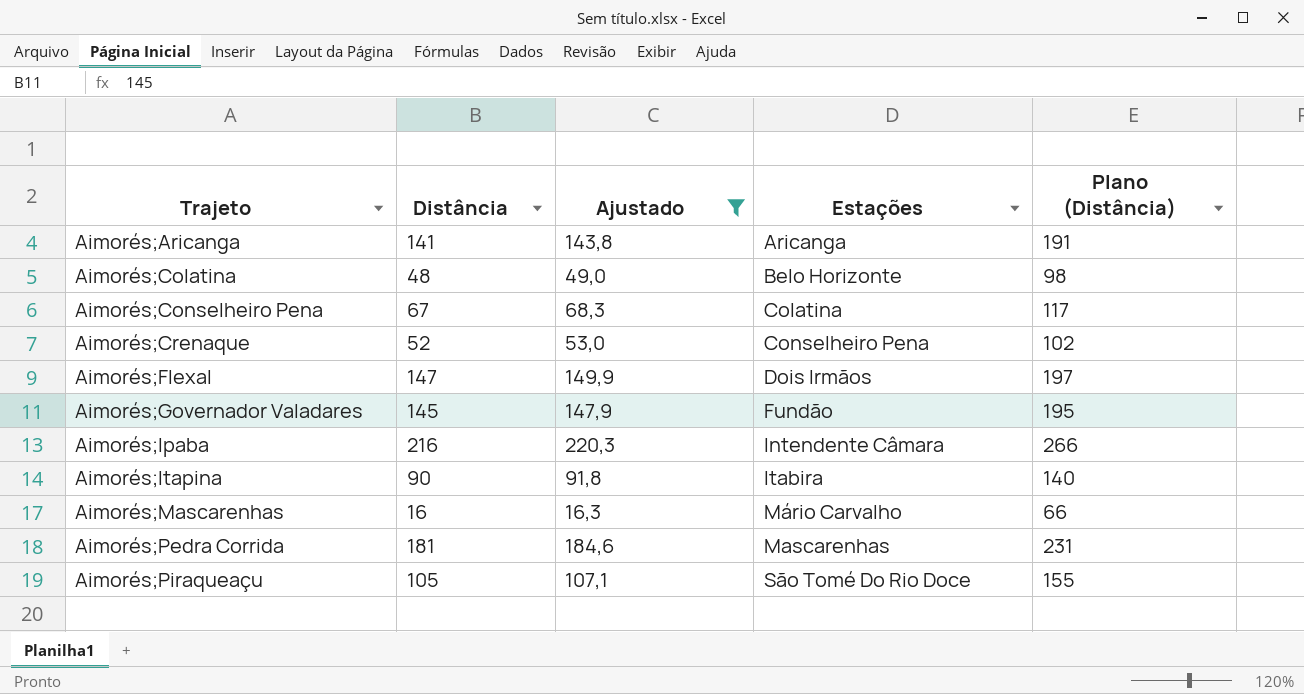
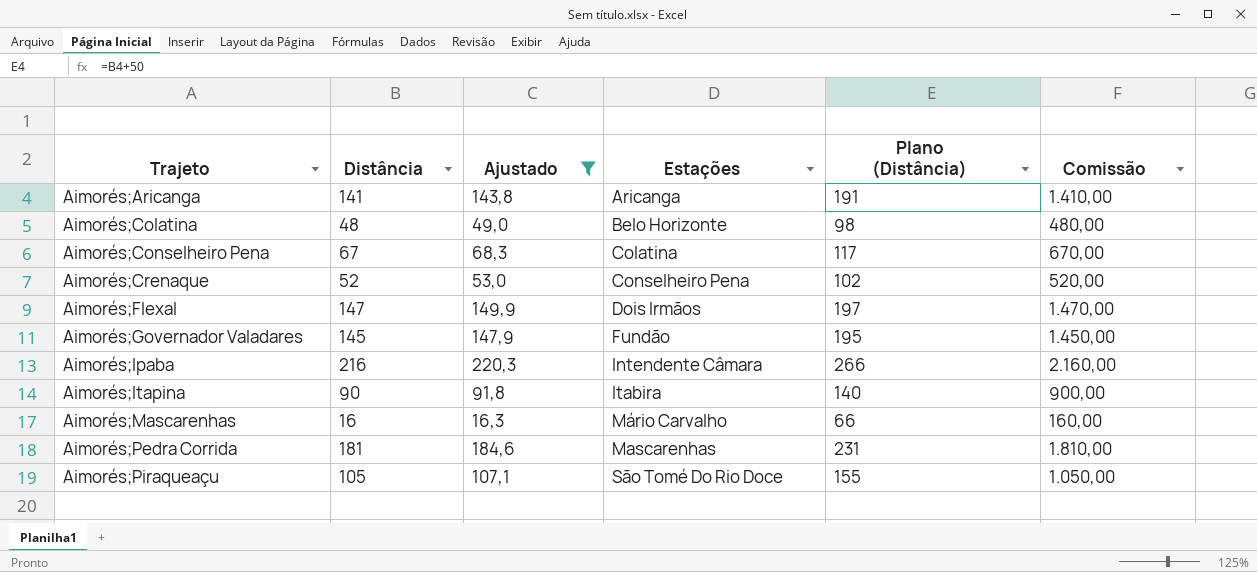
column Comissão | formula: none -> [Distância] * 10

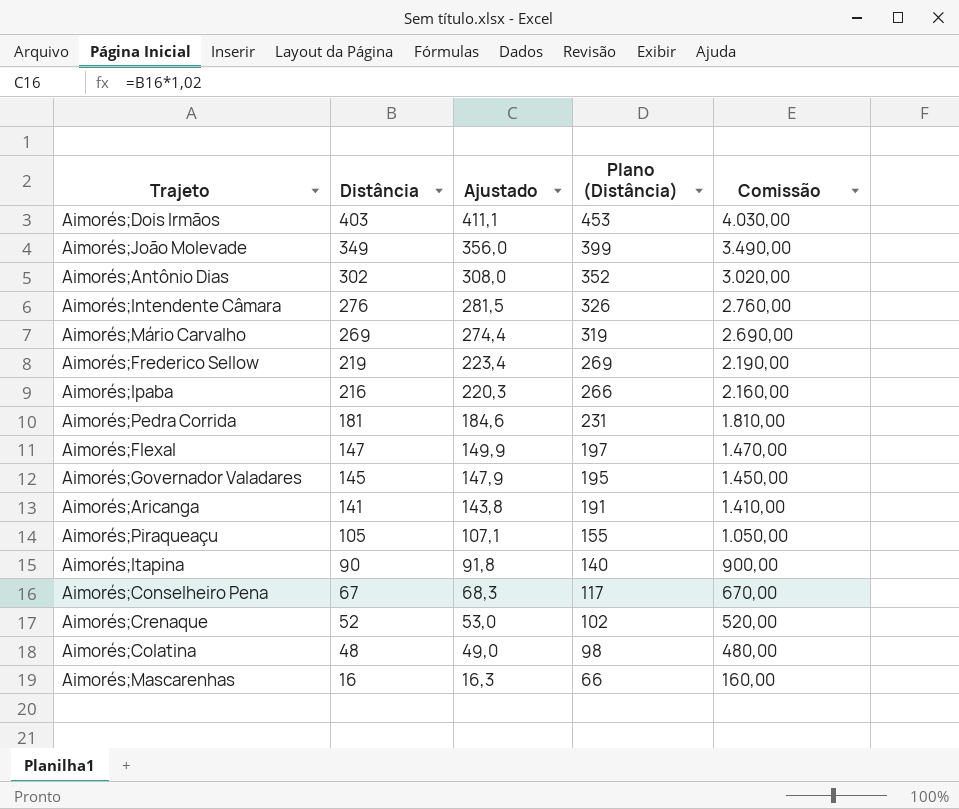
filter: Ajustado <= 220,3 -> none
row order: Trajeto ascending -> Distância descending
column Estações | position: 4 -> none

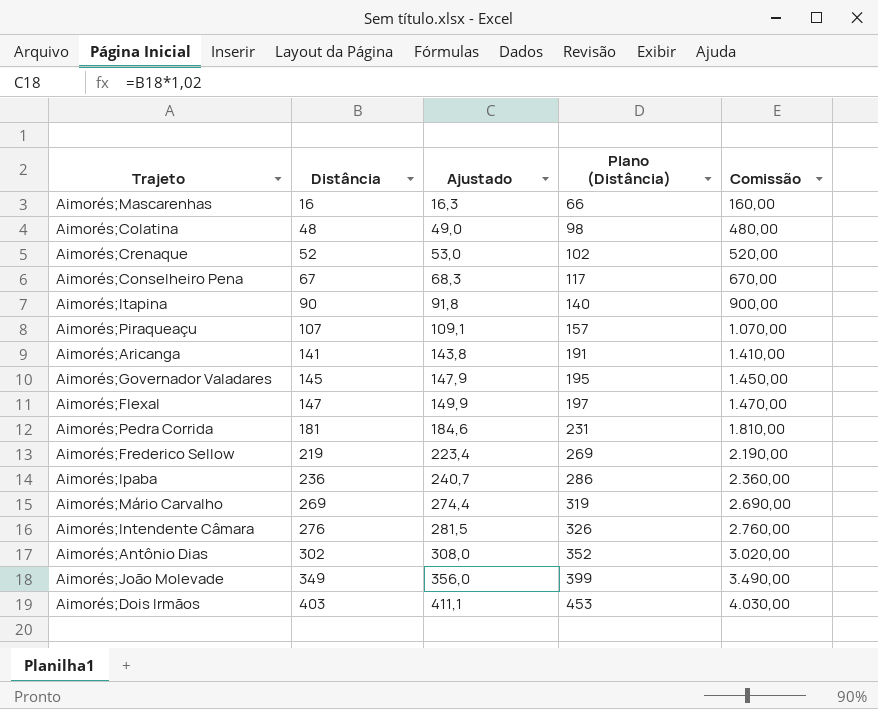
row order: Distância descending -> Distância ascending
Aimorés;Piraqueaçu | Distância: 105 -> 107
Aimorés;Piraqueaçu | Ajustado: 107,1 -> 109,1
Aimorés;Piraqueaçu | Plano (Distância): 155 -> 157
Aimorés;Piraqueaçu | Comissão: 1.050,00 -> 1.070,00
Aimorés;Ipaba | Distância: 216 -> 236
Aimorés;Ipaba | Ajustado: 220,3 -> 240,7
Aimorés;Ipaba | Plano (Distância): 266 -> 286
Aimorés;Ipaba | Comissão: 2.160,00 -> 2.360,00

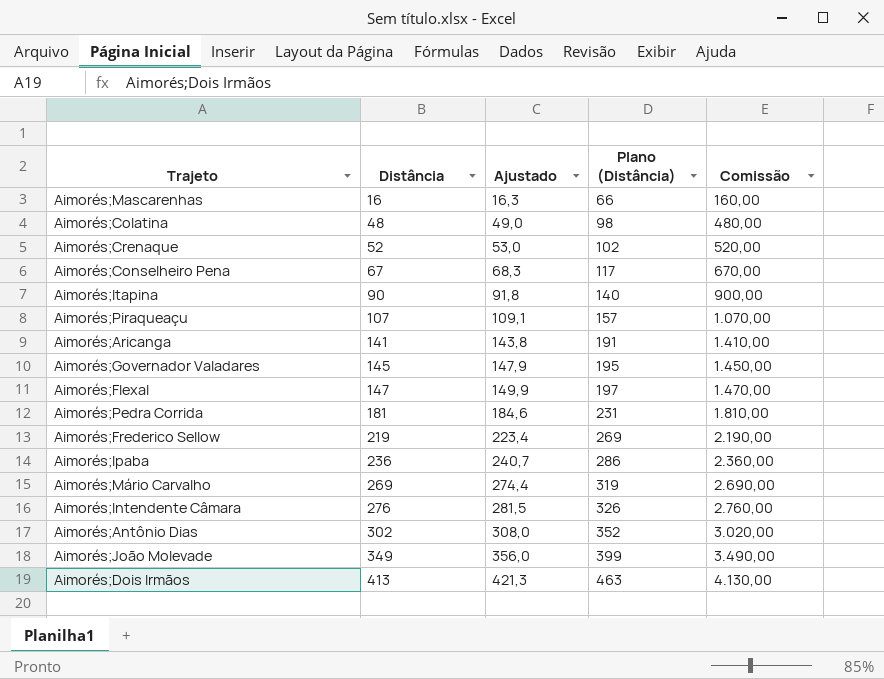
Aimorés;Dois Irmãos | Distância: 403 -> 413
Aimorés;Dois Irmãos | Ajustado: 411,1 -> 421,3
Aimorés;Dois Irmãos | Plano (Distância): 453 -> 463
Aimorés;Dois Irmãos | Comissão: 4.030,00 -> 4.130,00

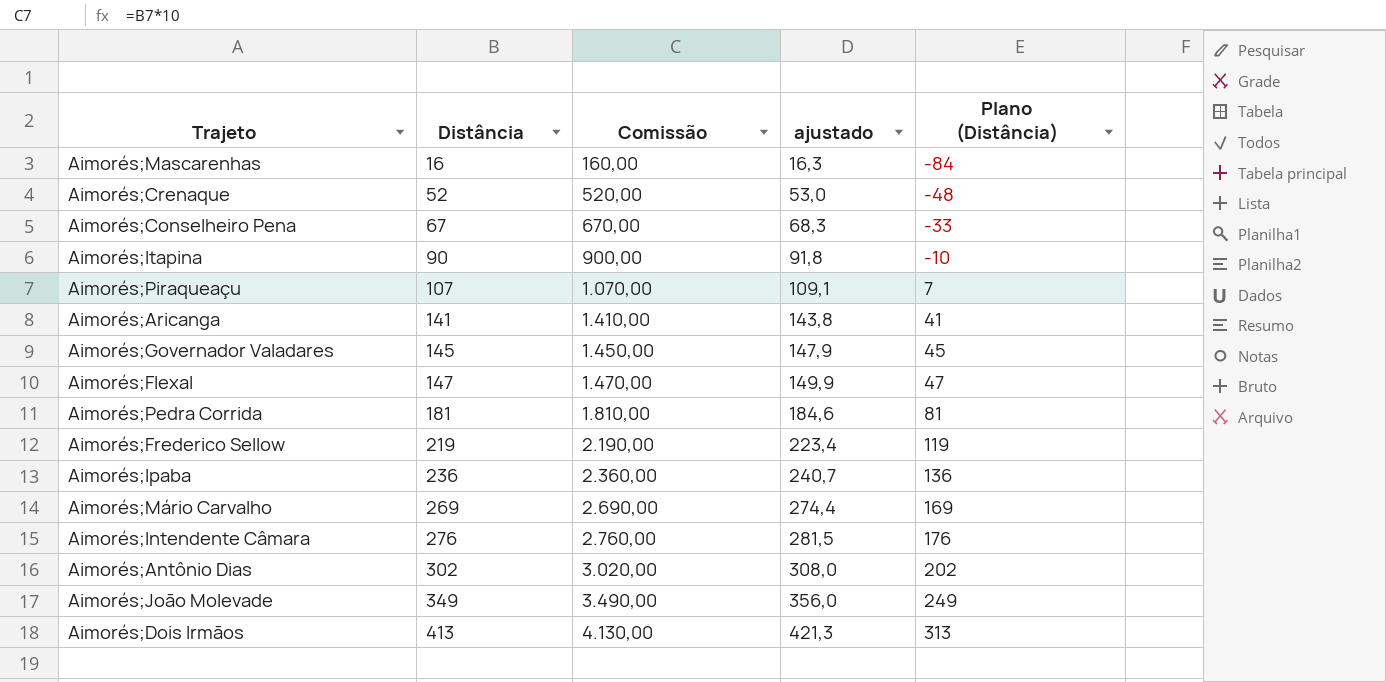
column Comissão | position: 5 -> 3
column name: Ajustado -> ajustado
column Plano (Distância) | formula: [Distância] + 50 -> [Distância] - 100
row Aimorés;Colatina: 48 | 49,0 | 98 | 480,00 -> none

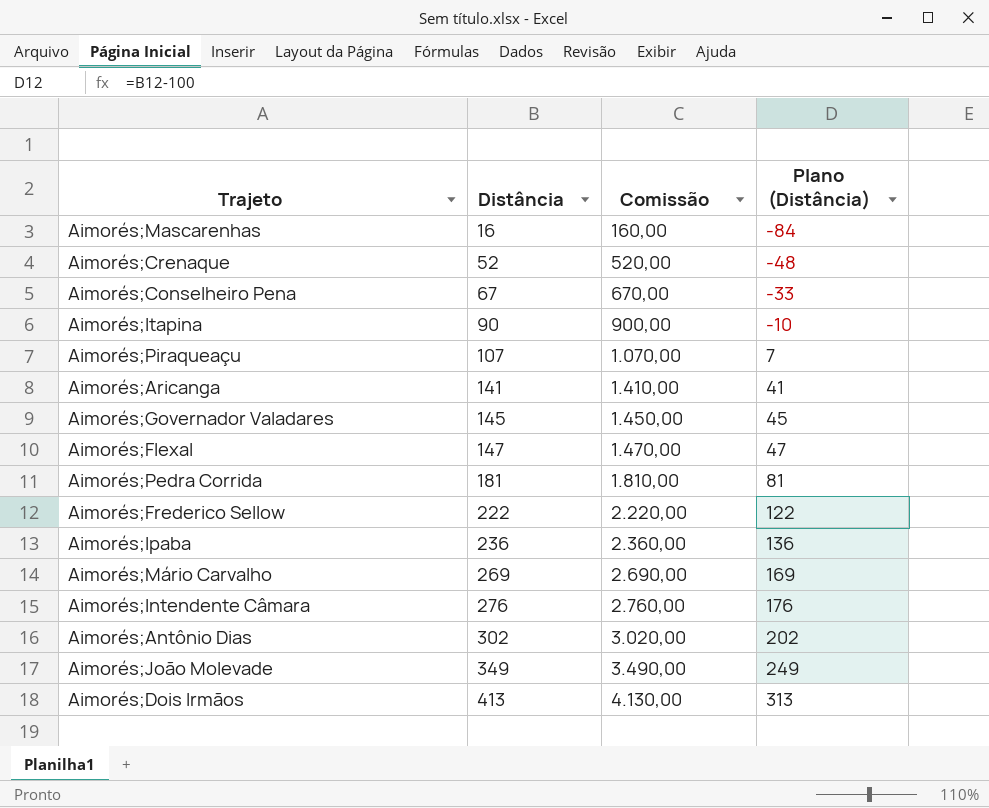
column ajustado | formula: [Distância] * 1,02 -> none
Aimorés;Frederico Sellow | Distância: 219 -> 222
Aimorés;Frederico Sellow | Comissão: 2.190,00 -> 2.220,00
Aimorés;Frederico Sellow | Plano (Distância): 119 -> 122

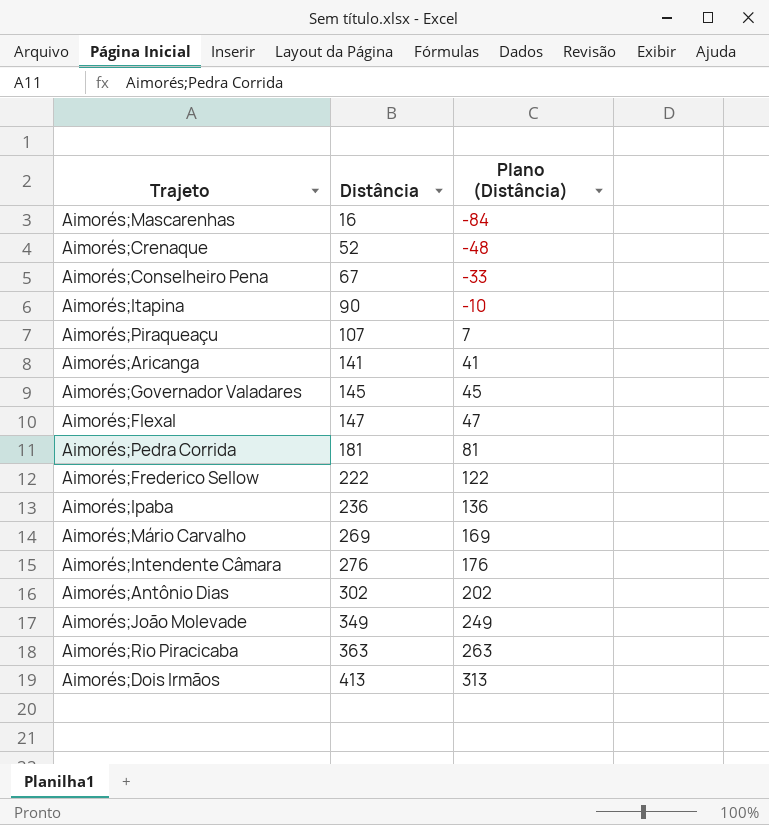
column Comissão | formula: [Distância] * 10 -> none
row Aimorés;Rio Piracicaba: none -> 363 | 263

